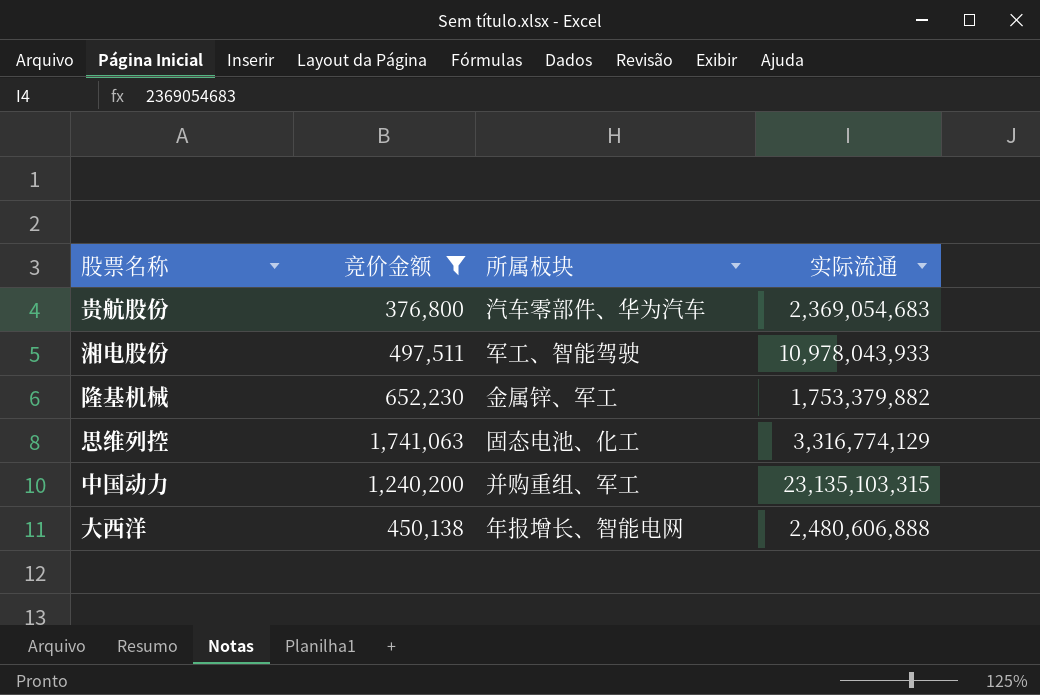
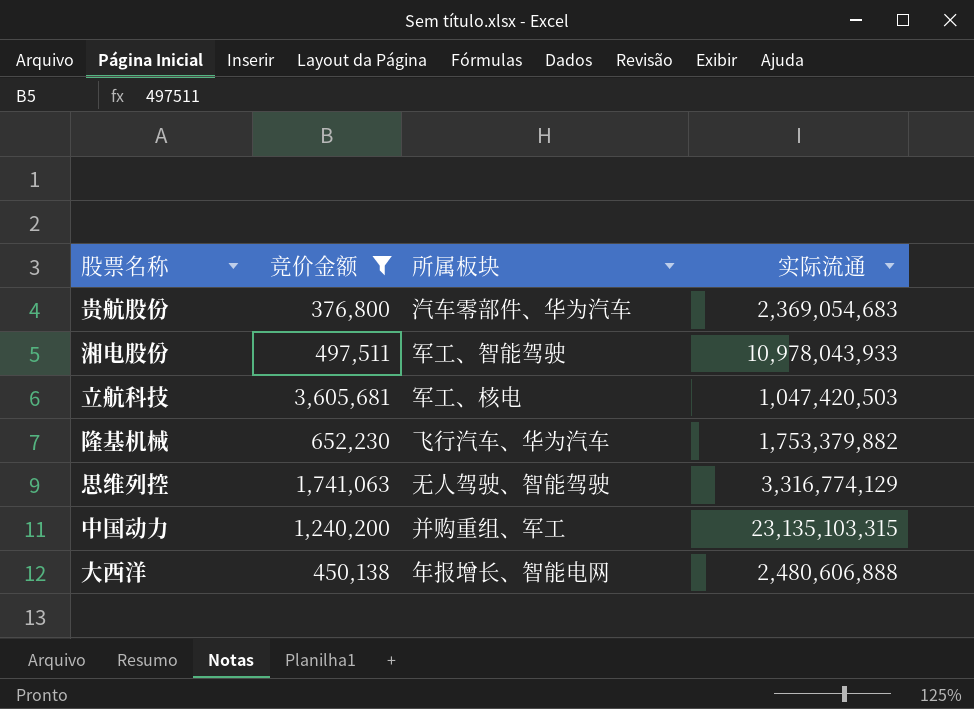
row 立航科技: none -> 3,605,681 | 军工、核电 | 1,047,420,503
隆基机械 | 所属板块: 金属锌、军工 -> 飞行汽车、华为汽车
思维列控 | 所属板块: 固态电池、化工 -> 无人驾驶、智能驾驶

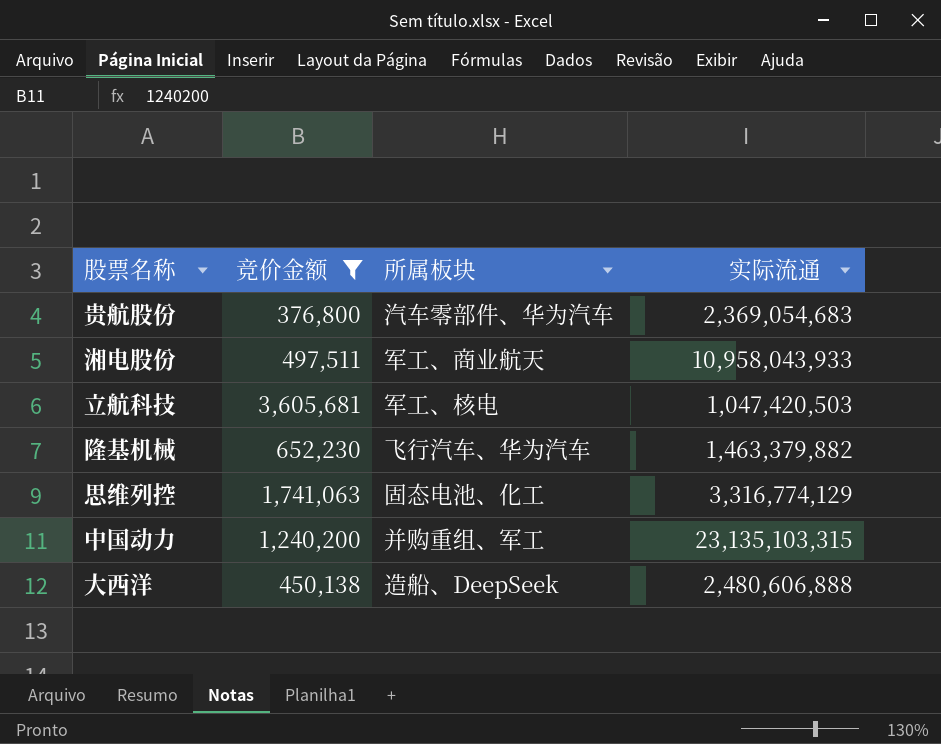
湘电股份 | 所属板块: 军工、智能驾驶 -> 军工、商业航天
湘电股份 | 实际流通: 10,978,043,933 -> 10,958,043,933
隆基机械 | 实际流通: 1,753,379,882 -> 1,463,379,882
思维列控 | 所属板块: 无人驾驶、智能驾驶 -> 固态电池、化工
大西洋 | 所属板块: 年报增长、智能电网 -> 造船、DeepSeek

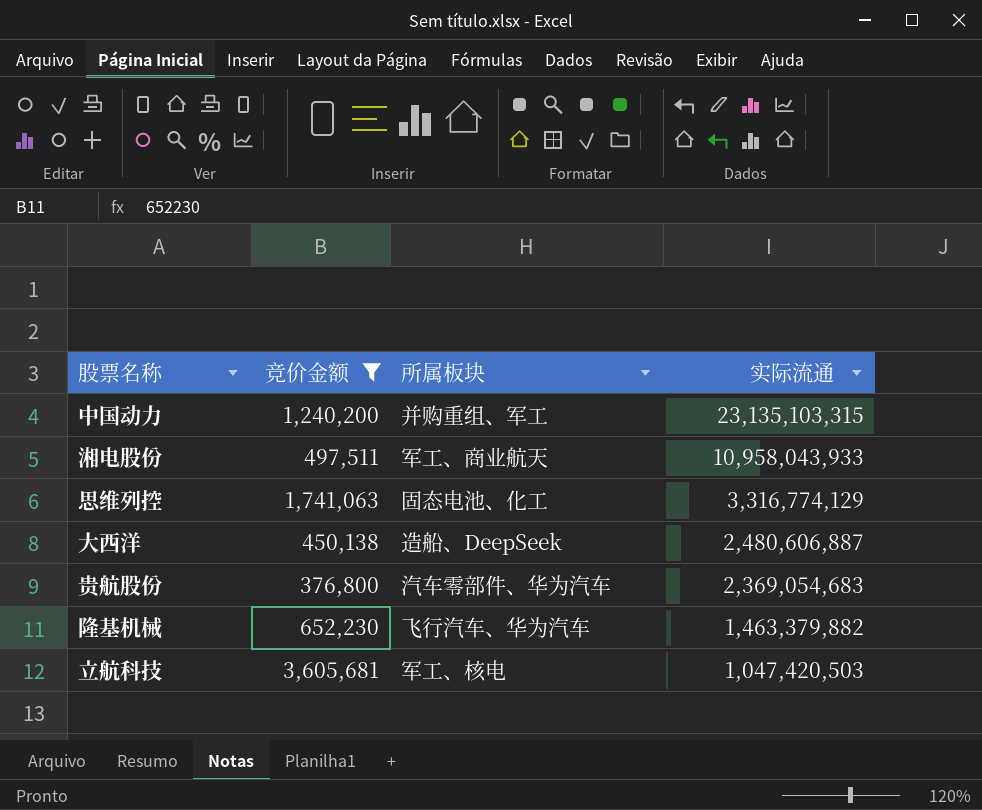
row order: none -> 实际流通 descending
大西洋 | 实际流通: 2,480,606,888 -> 2,480,606,887

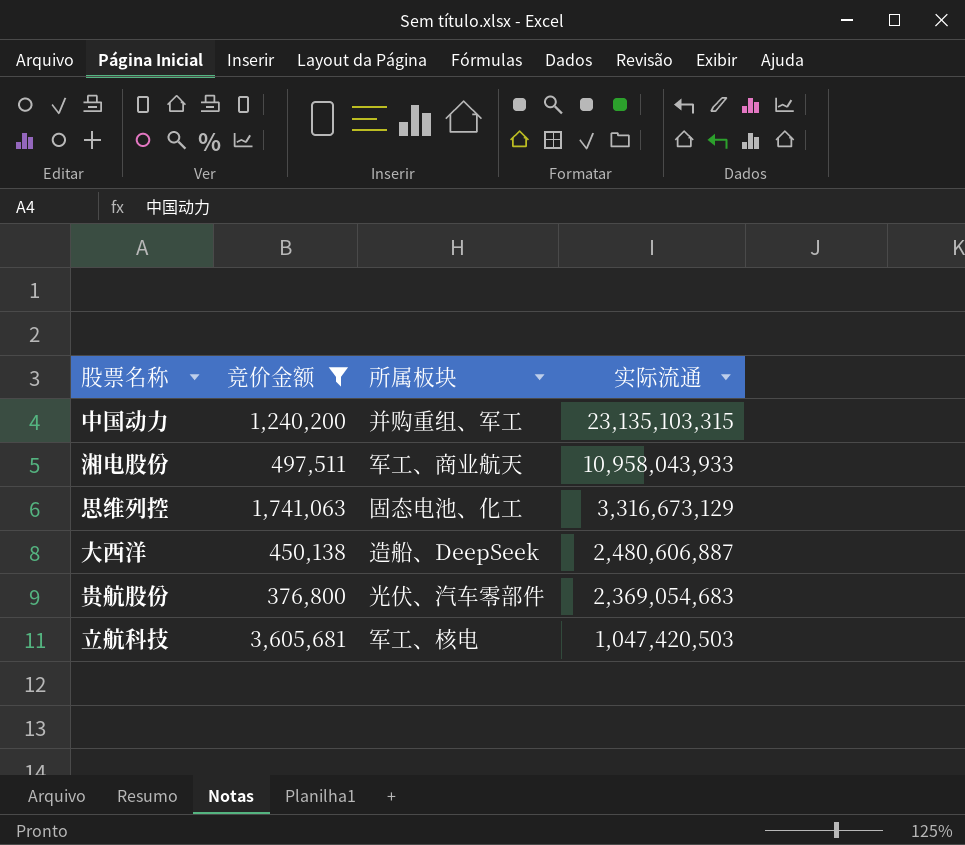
row 隆基机械: 652,230 | 飞行汽车、华为汽车 | 1,463,379,882 -> none
思维列控 | 实际流通: 3,316,774,129 -> 3,316,673,129
贵航股份 | 所属板块: 汽车零部件、华为汽车 -> 光伏、汽车零部件

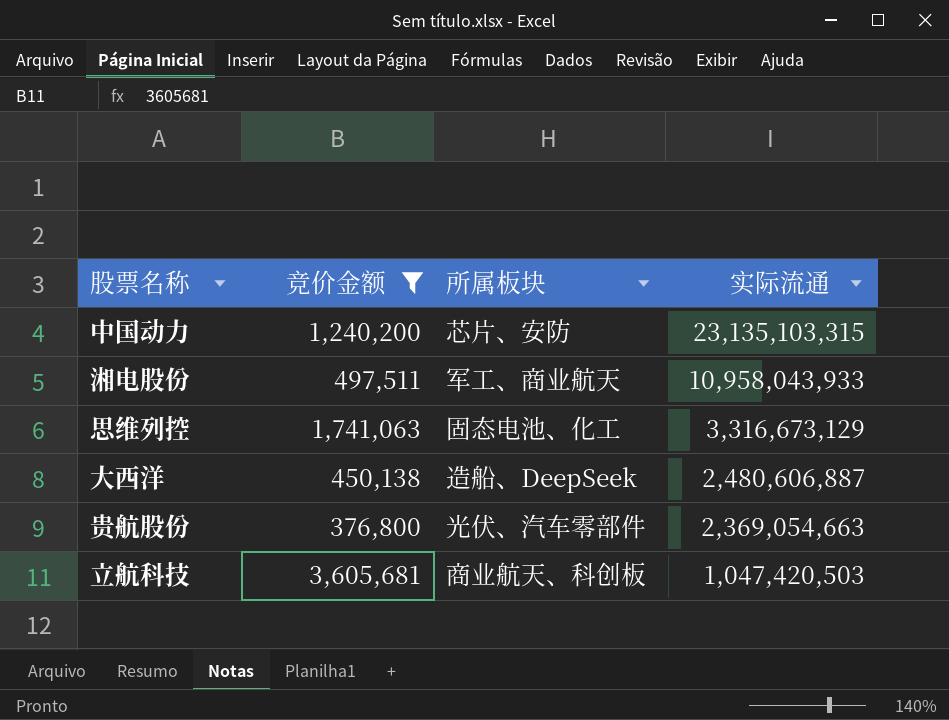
中国动力 | 所属板块: 并购重组、军工 -> 芯片、安防
贵航股份 | 实际流通: 2,369,054,683 -> 2,369,054,663
立航科技 | 所属板块: 军工、核电 -> 商业航天、科创板

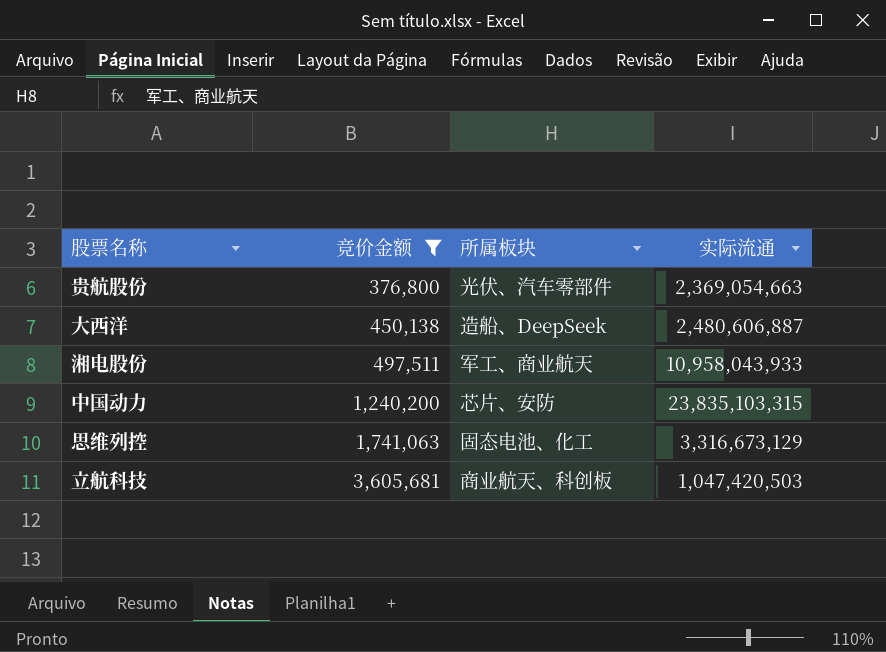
row order: 实际流通 descending -> 竞价金额 ascending
中国动力 | 实际流通: 23,135,103,315 -> 23,835,103,315

